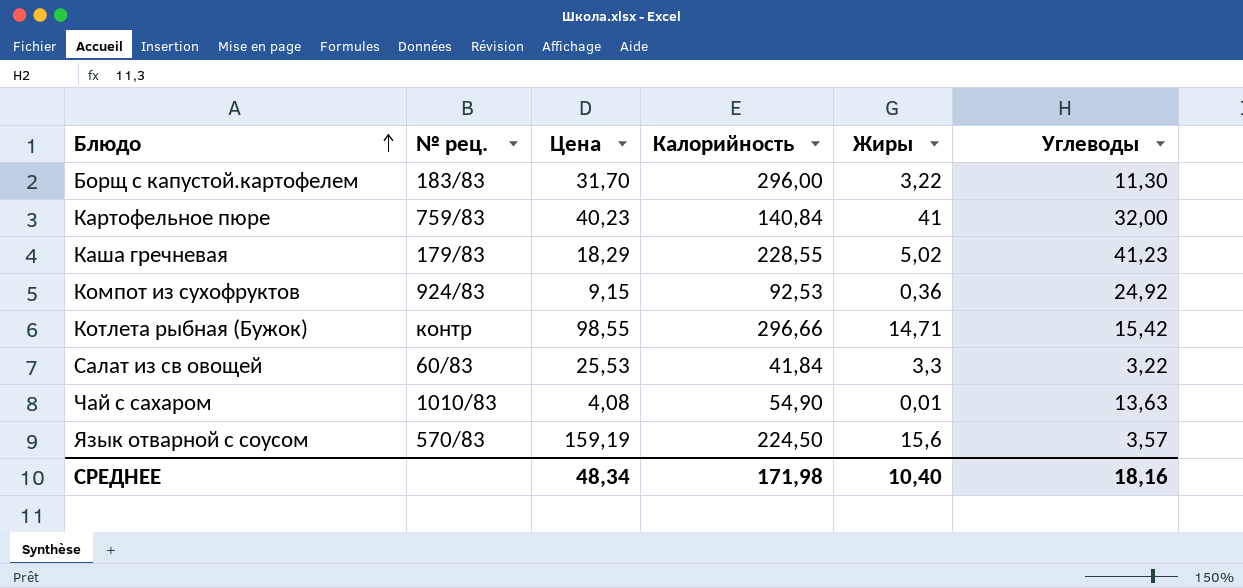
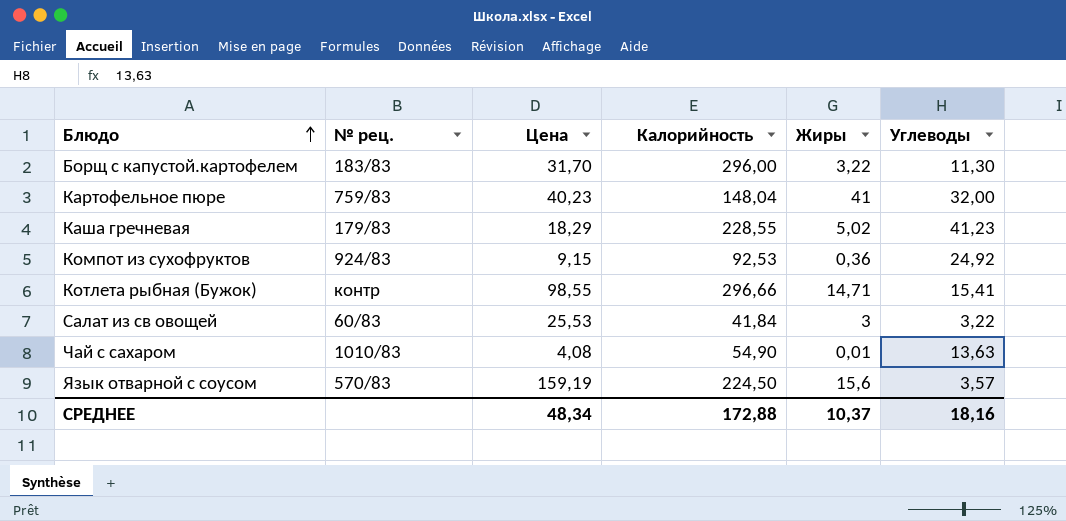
Картофельное пюре | Калорийность: 140,84 -> 148,04
Котлета рыбная (Бужок) | Углеводы: 15,42 -> 15,41
Салат из св овощей | Жиры: 3,3 -> 3
СРЕДНЕЕ | Калорийность: 171,98 -> 172,88
СРЕДНЕЕ | Жиры: 10,40 -> 10,37

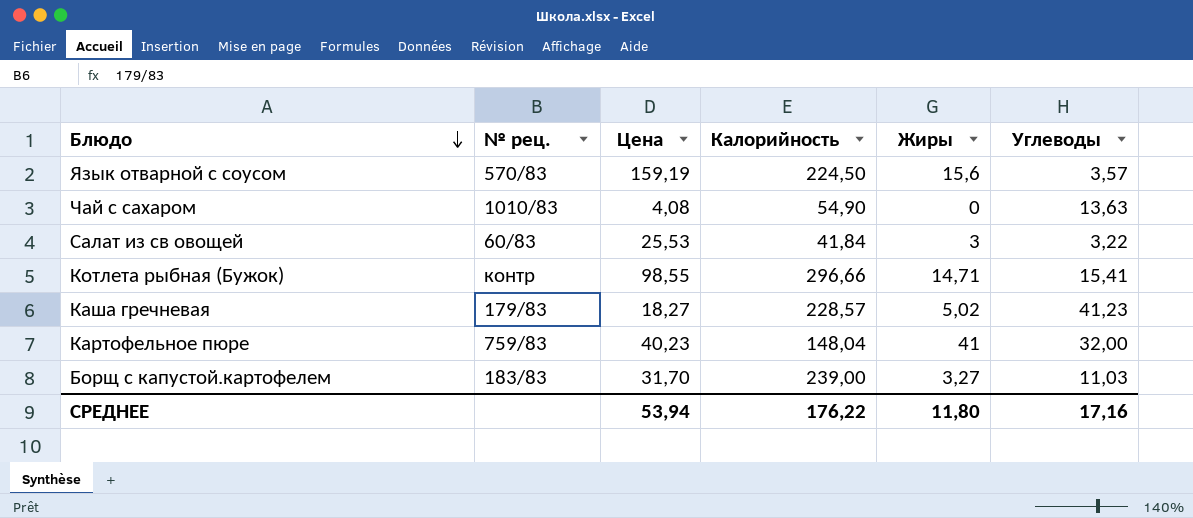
row order: Блюдо ascending -> Блюдо descending
row Компот из сухофруктов: 924/83 | 9,15 | 92,53 | 0,36 | 24,92 -> none
Чай с сахаром | Жиры: 0,01 -> 0
Каша гречневая | Цена: 18,29 -> 18,27
Каша гречневая | Калорийность: 228,55 -> 228,57
Борщ с капустой.картофелем | Калорийность: 296,00 -> 239,00
Борщ с капустой.картофелем | Жиры: 3,22 -> 3,27
Борщ с капустой.картофелем | Углеводы: 11,30 -> 11,03
СРЕДНЕЕ | Цена: 48,34 -> 53,94
СРЕДНЕЕ | Калорийность: 172,88 -> 176,22
СРЕДНЕЕ | Жиры: 10,37 -> 11,80
СРЕДНЕЕ | Углеводы: 18,16 -> 17,16

